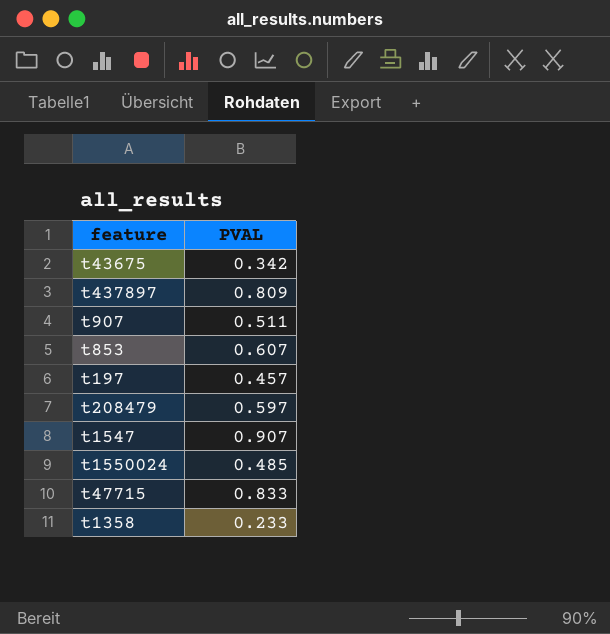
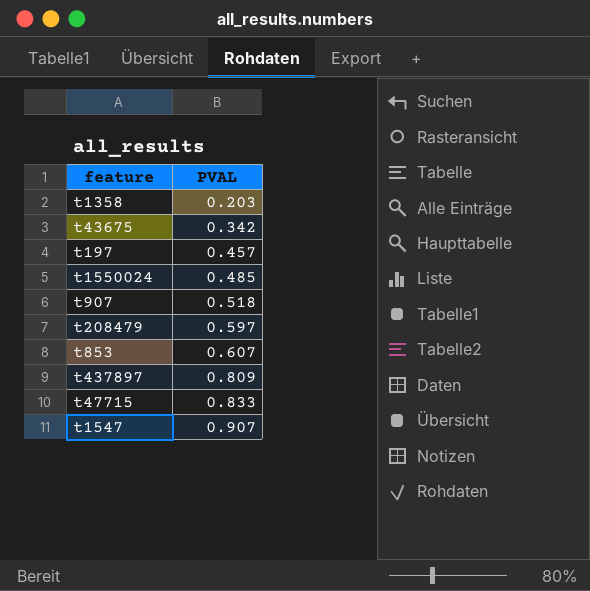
row order: none -> PVAL ascending
t1358 | PVAL: 0.233 -> 0.203
t907 | PVAL: 0.511 -> 0.518

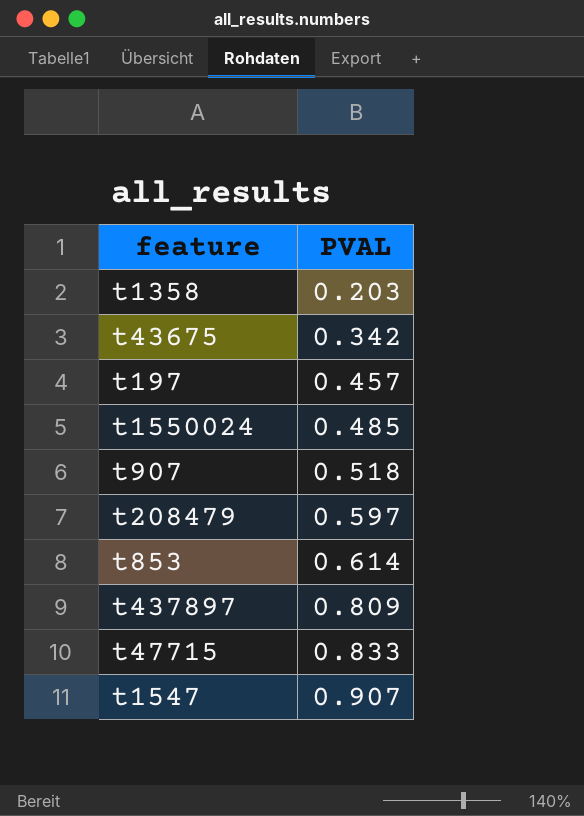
t853 | PVAL: 0.607 -> 0.614

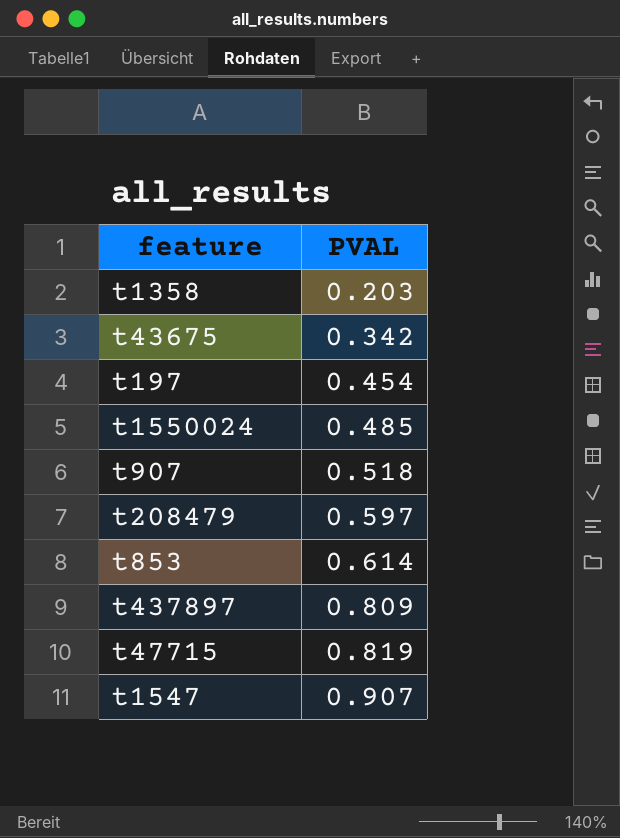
t197 | PVAL: 0.457 -> 0.454
t47715 | PVAL: 0.833 -> 0.819

